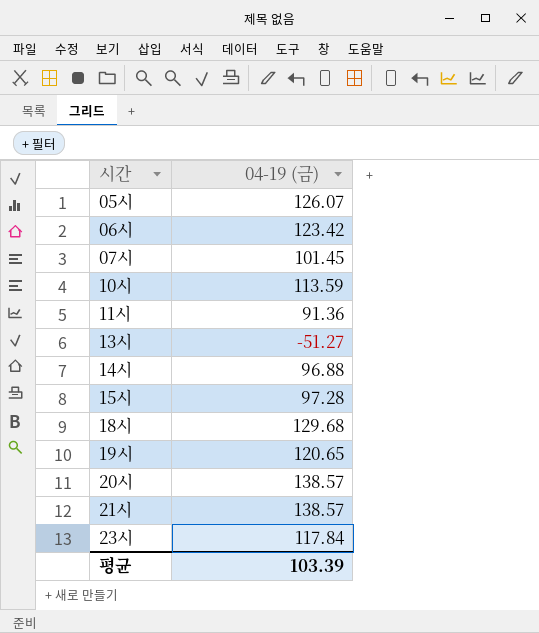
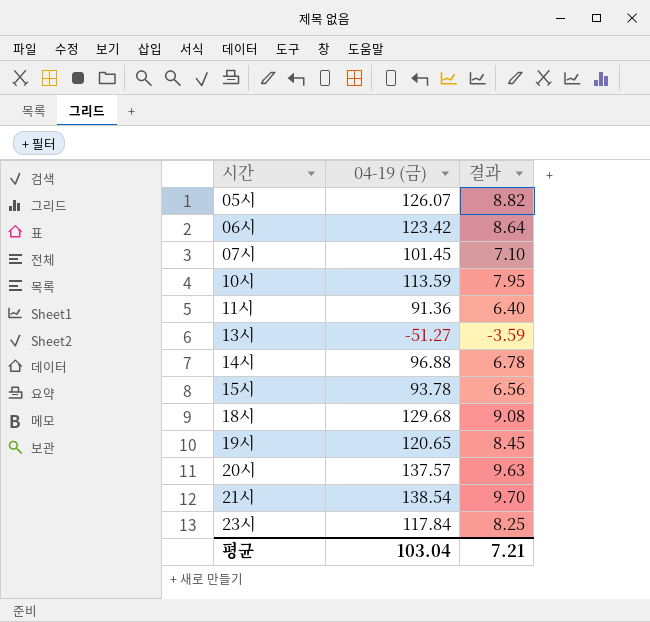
column 결과 | formula: none -> [04-19 (금)] * 0.07
15시 | 04-19 (금): 97.28 -> 93.78
20시 | 04-19 (금): 138.57 -> 137.57
21시 | 04-19 (금): 138.57 -> 138.54
평균 | 04-19 (금): 103.39 -> 103.04

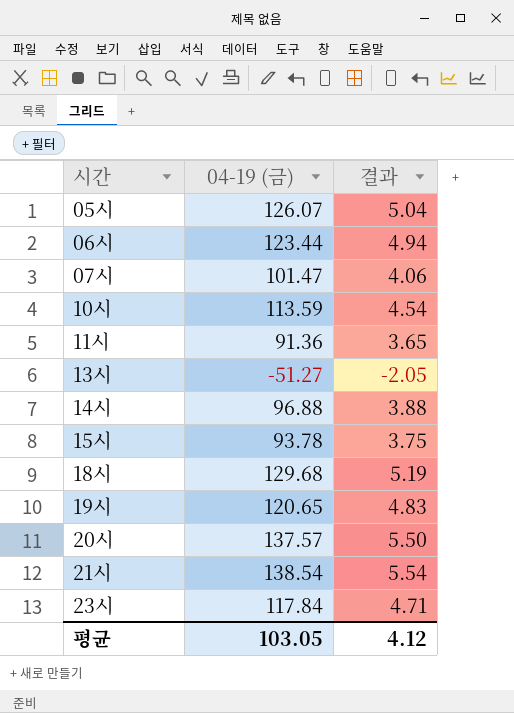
column 결과 | formula: [04-19 (금)] * 0.07 -> [04-19 (금)] * 0.04
06시 | 04-19 (금): 123.42 -> 123.44
07시 | 04-19 (금): 101.45 -> 101.47
평균 | 04-19 (금): 103.04 -> 103.05
평균 | 결과: 7.21 -> 4.12

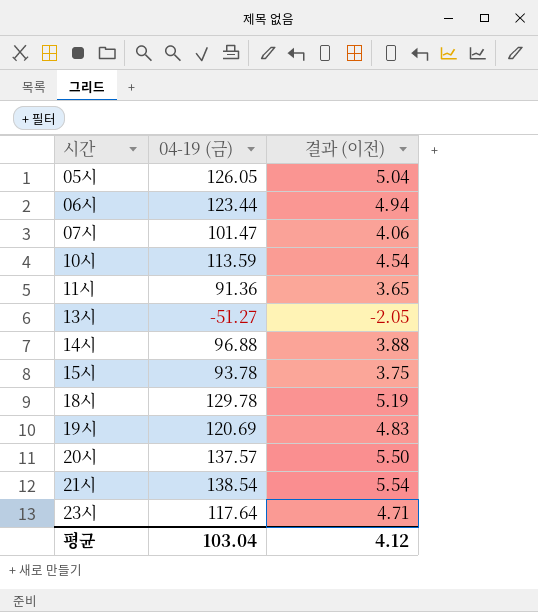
column name: 결과 -> 결과 (이전)
05시 | 04-19 (금): 126.07 -> 126.05
18시 | 04-19 (금): 129.68 -> 129.78
19시 | 04-19 (금): 120.65 -> 120.69
23시 | 04-19 (금): 117.84 -> 117.64
평균 | 04-19 (금): 103.05 -> 103.04

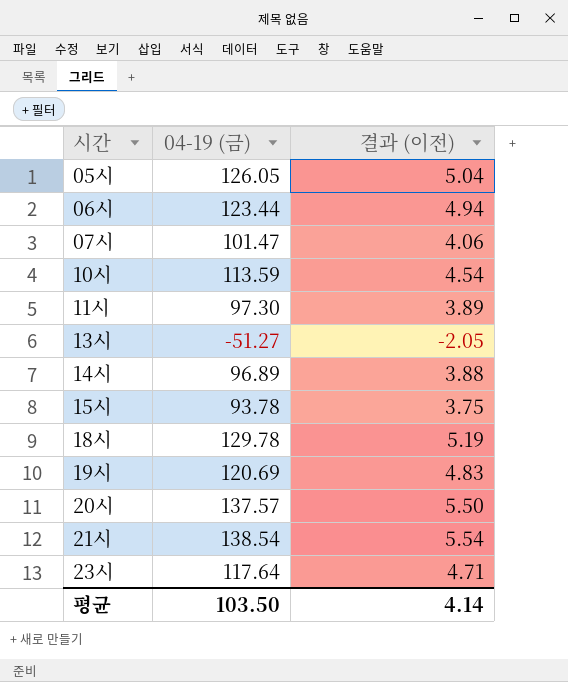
11시 | 04-19 (금): 91.36 -> 97.30
11시 | 결과 (이전): 3.65 -> 3.89
14시 | 04-19 (금): 96.88 -> 96.89
평균 | 04-19 (금): 103.04 -> 103.50
평균 | 결과 (이전): 4.12 -> 4.14

